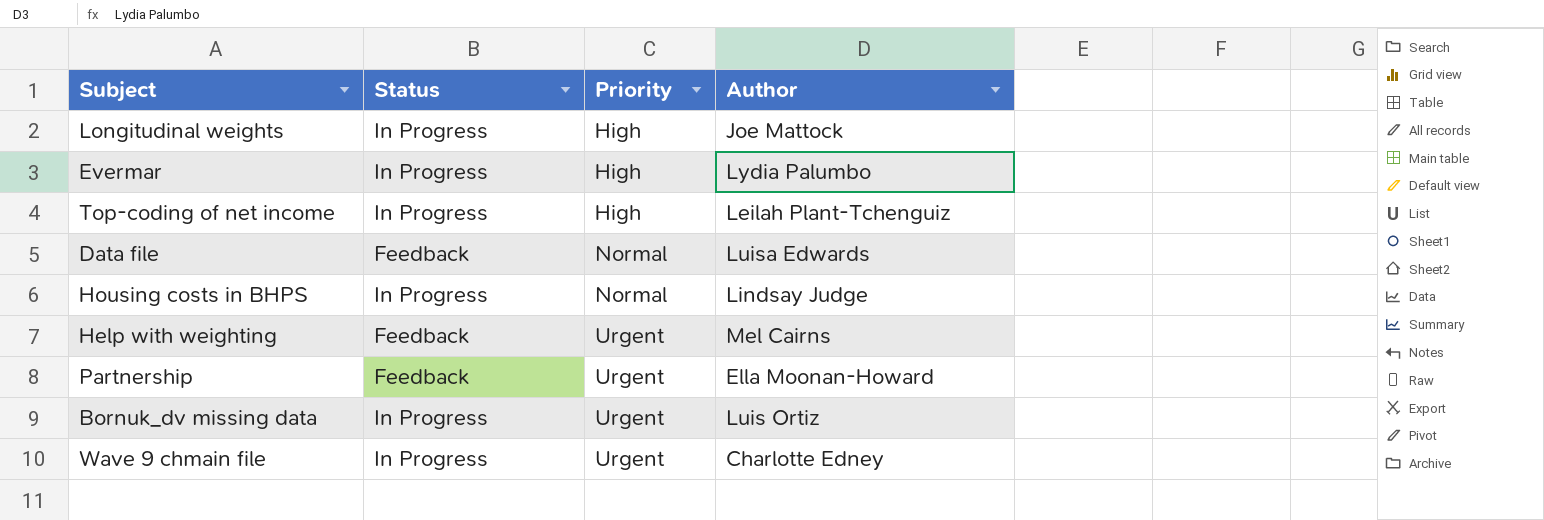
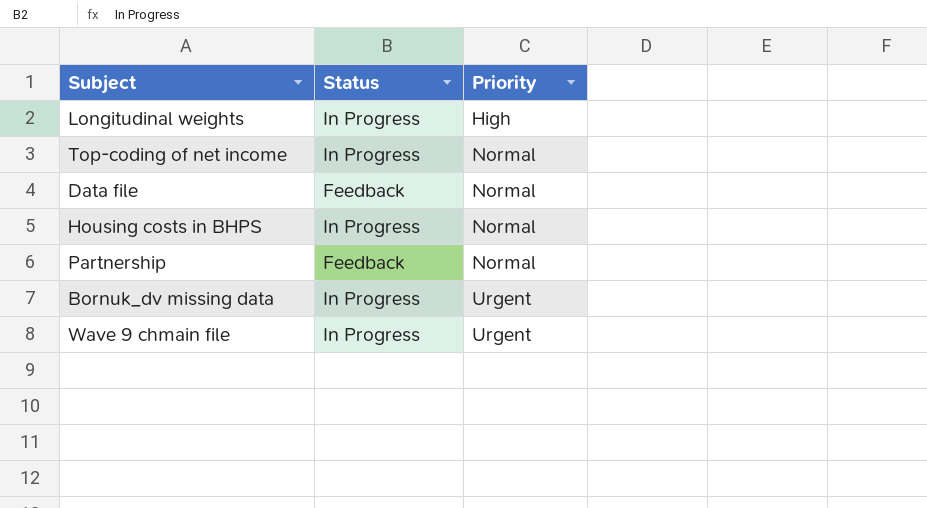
column Author | position: 4 -> none
row Evermar: In Progress | High | Lydia Palumbo -> none
row Help with weighting: Feedback | Urgent | Mel Cairns -> none
Top-coding of net income | Priority: High -> Normal
Partnership | Priority: Urgent -> Normal

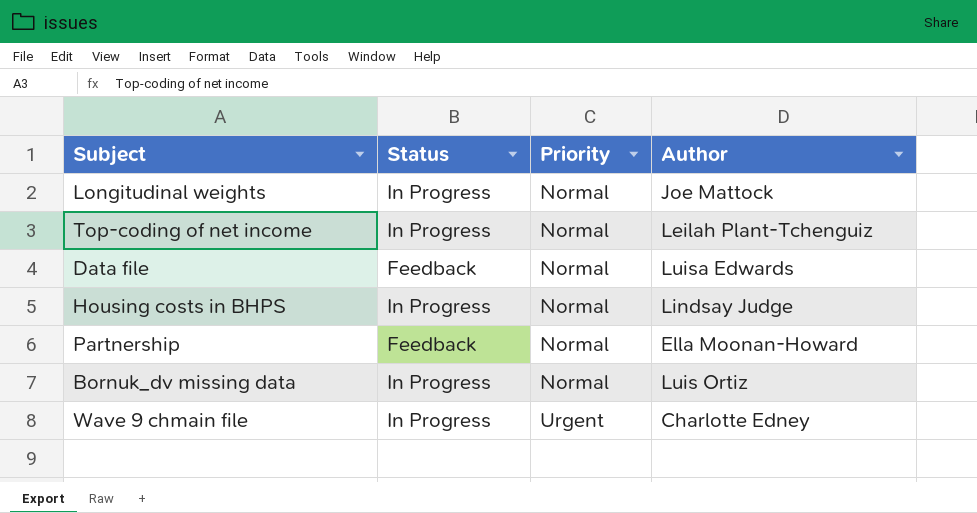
column Author | position: none -> 4
Longitudinal weights | Priority: High -> Normal
Bornuk_dv missing data | Priority: Urgent -> Normal

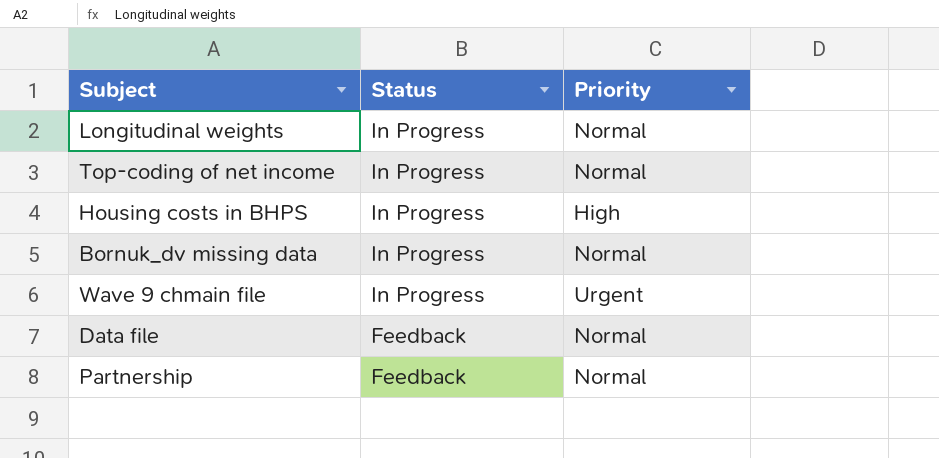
row order: Priority ascending -> Status descending
column Author | position: 4 -> none
Housing costs in BHPS | Priority: Normal -> High

